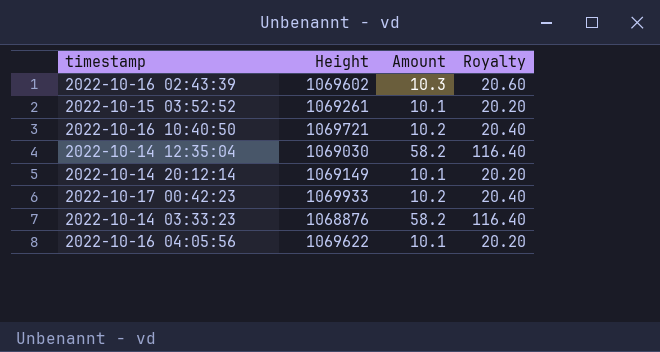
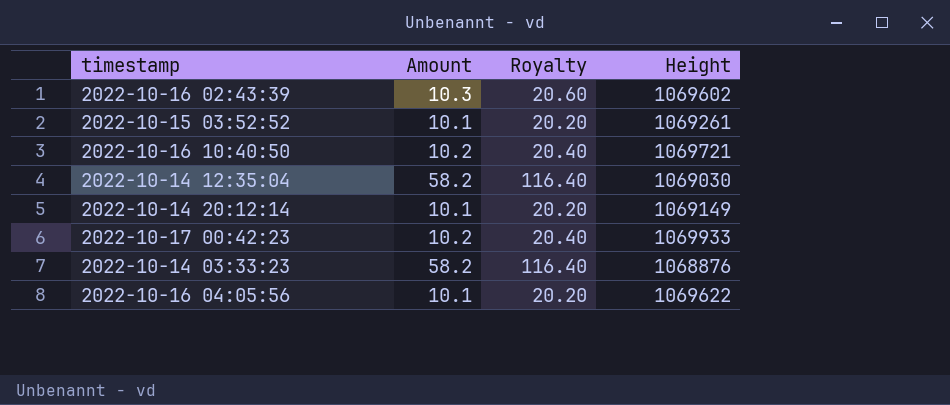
column Height | position: 2 -> 4

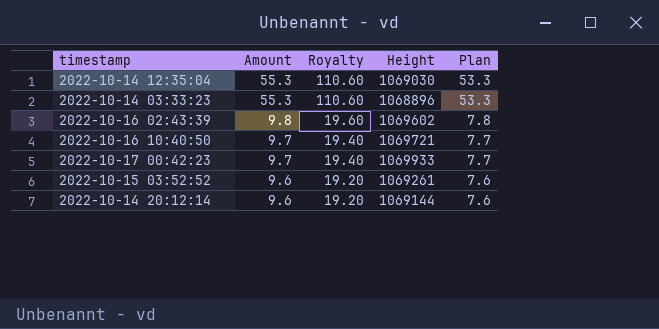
row order: none -> Amount descending
column Plan | formula: none -> [Amount] - 2
row 2022-10-16 04:05:56: 10.1 | 20.20 | 1069622 -> none
2022-10-14 12:35:04 | Amount: 58.2 -> 55.3
2022-10-14 12:35:04 | Royalty: 116.40 -> 110.60
2022-10-14 03:33:23 | Amount: 58.2 -> 55.3
2022-10-14 03:33:23 | Royalty: 116.40 -> 110.60
2022-10-14 03:33:23 | Height: 1068876 -> 1068896
2022-10-16 02:43:39 | Amount: 10.3 -> 9.8
2022-10-16 02:43:39 | Royalty: 20.60 -> 19.60
2022-10-16 10:40:50 | Amount: 10.2 -> 9.7
2022-10-16 10:40:50 | Royalty: 20.40 -> 19.40
2022-10-17 00:42:23 | Amount: 10.2 -> 9.7
2022-10-17 00:42:23 | Royalty: 20.40 -> 19.40
2022-10-15 03:52:52 | Amount: 10.1 -> 9.6
2022-10-15 03:52:52 | Royalty: 20.20 -> 19.20
2022-10-14 20:12:14 | Amount: 10.1 -> 9.6
2022-10-14 20:12:14 | Royalty: 20.20 -> 19.20
2022-10-14 20:12:14 | Height: 1069149 -> 1069144

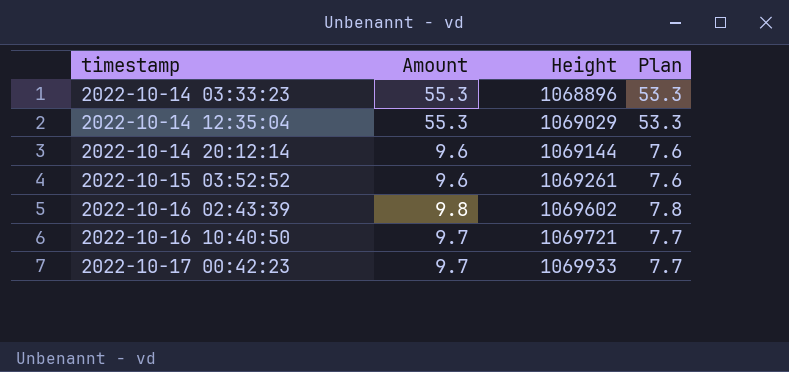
row order: Amount descending -> timestamp ascending
column Royalty | formula: [Amount] * 2 -> none
2022-10-14 12:35:04 | Height: 1069030 -> 1069029

